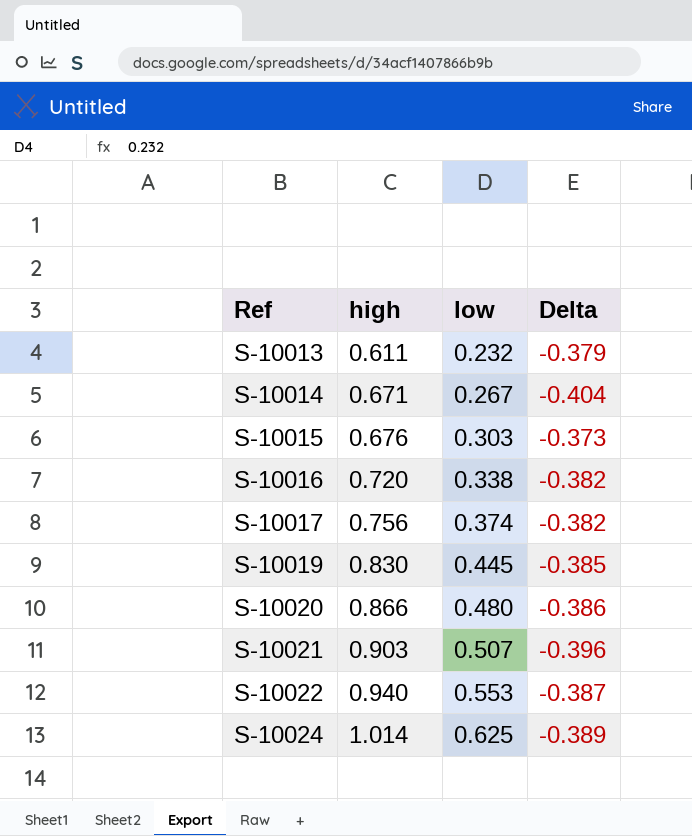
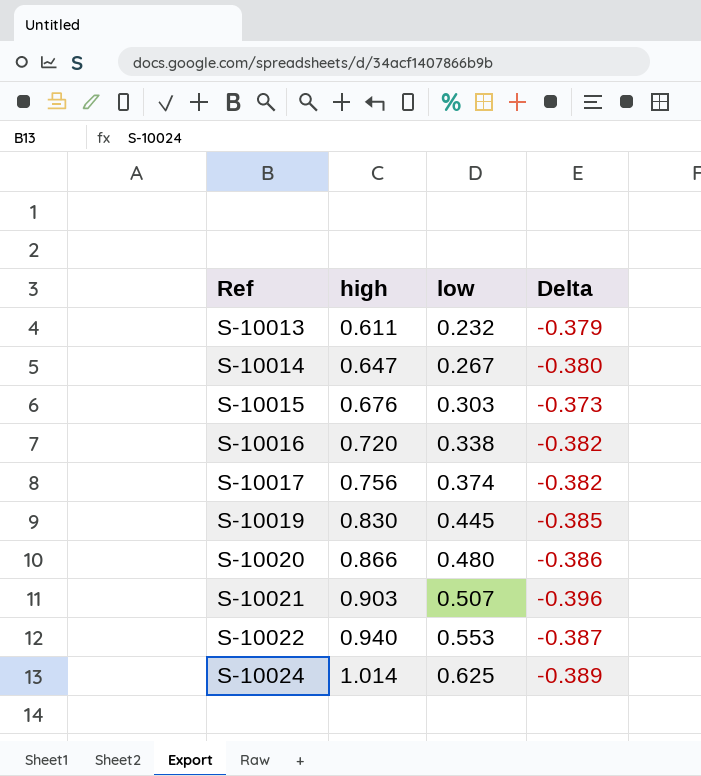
S-10014 | high: 0.671 -> 0.647
S-10014 | Delta: -0.404 -> -0.380

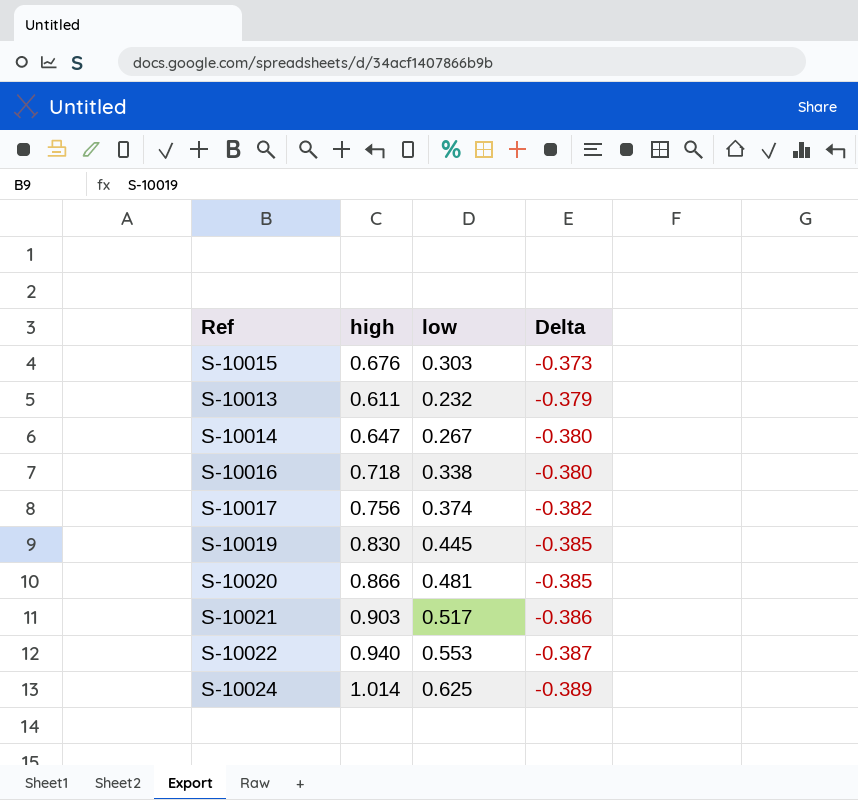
row order: Ref ascending -> Delta descending
S-10016 | high: 0.720 -> 0.718
S-10016 | Delta: -0.382 -> -0.380
S-10020 | low: 0.480 -> 0.481
S-10020 | Delta: -0.386 -> -0.385
S-10021 | low: 0.507 -> 0.517
S-10021 | Delta: -0.396 -> -0.386

